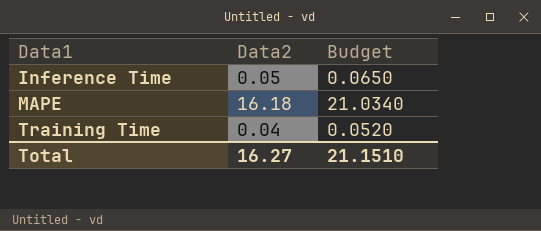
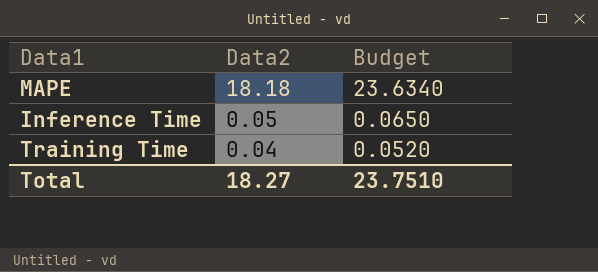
row order: Data1 ascending -> Data2 descending
MAPE | Data2: 16.18 -> 18.18
MAPE | Budget: 21.0340 -> 23.6340
Total | Data2: 16.27 -> 18.27
Total | Budget: 21.1510 -> 23.7510

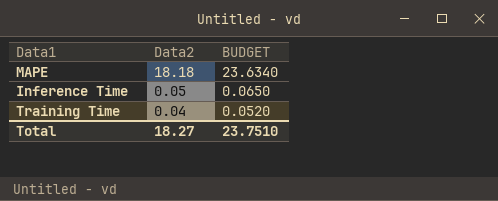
column name: Budget -> BUDGET

